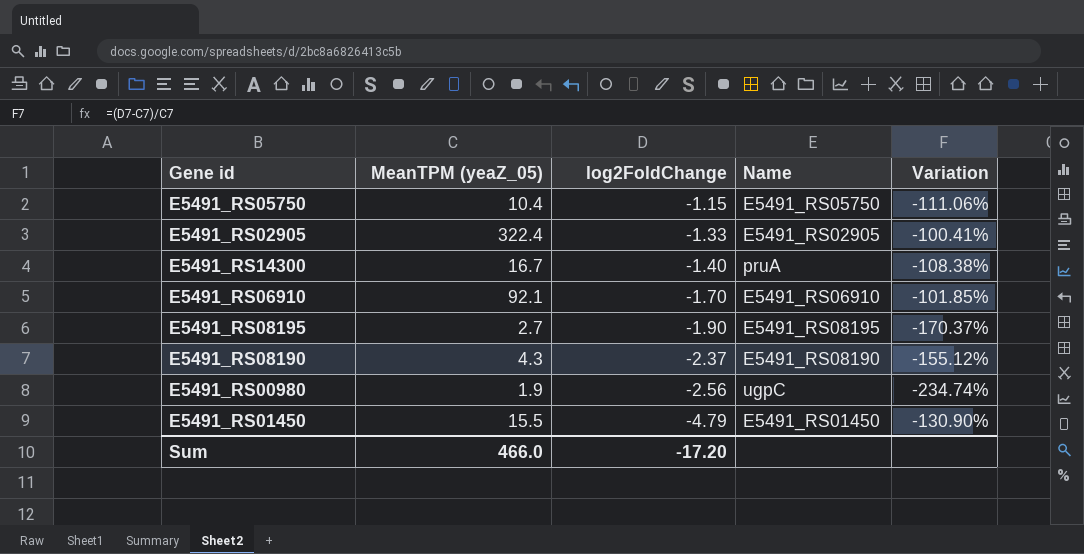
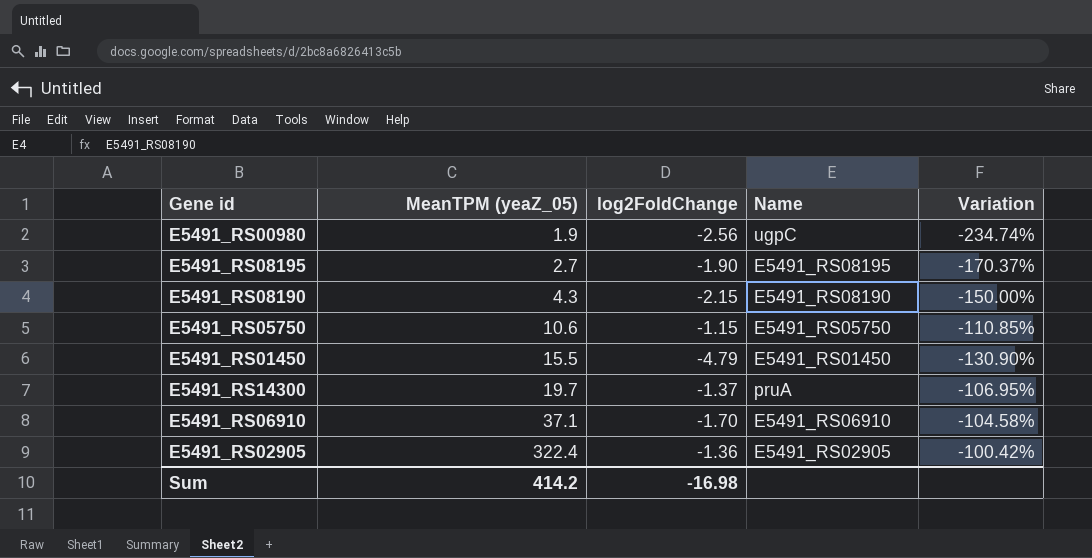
row order: log2FoldChange descending -> MeanTPM (yeaZ_05) ascending
E5491_RS08190 | log2FoldChange: -2.37 -> -2.15
E5491_RS08190 | Variation: -155.12% -> -150.00%
E5491_RS05750 | MeanTPM (yeaZ_05): 10.4 -> 10.6
E5491_RS05750 | Variation: -111.06% -> -110.85%
E5491_RS14300 | MeanTPM (yeaZ_05): 16.7 -> 19.7
E5491_RS14300 | log2FoldChange: -1.40 -> -1.37
E5491_RS14300 | Variation: -108.38% -> -106.95%
E5491_RS06910 | MeanTPM (yeaZ_05): 92.1 -> 37.1
E5491_RS06910 | Variation: -101.85% -> -104.58%
E5491_RS02905 | log2FoldChange: -1.33 -> -1.36
E5491_RS02905 | Variation: -100.41% -> -100.42%
Sum | MeanTPM (yeaZ_05): 466.0 -> 414.2
Sum | log2FoldChange: -17.20 -> -16.98

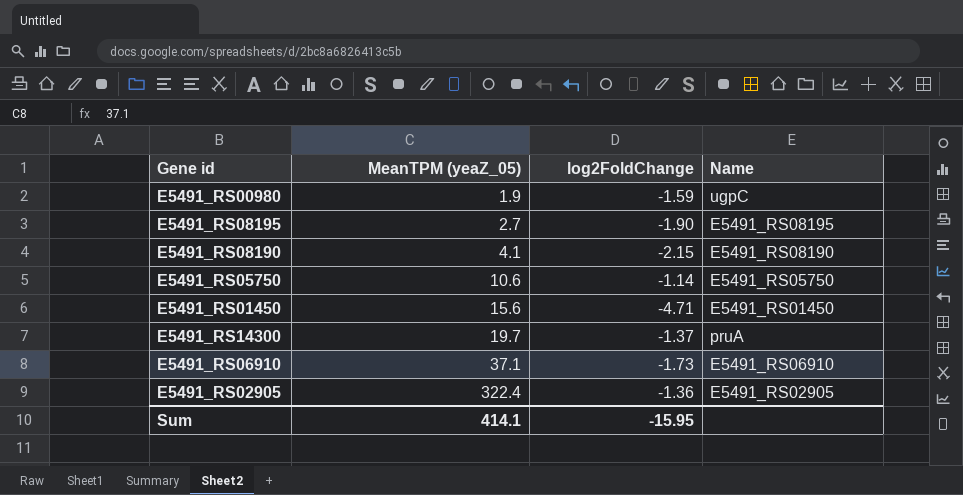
column Variation | formula: ([log2FoldChange] - [MeanTPM (yeaZ_05)]) / [MeanTPM (yeaZ_05)] -> none
E5491_RS00980 | log2FoldChange: -2.56 -> -1.59
E5491_RS08190 | MeanTPM (yeaZ_05): 4.3 -> 4.1
E5491_RS05750 | log2FoldChange: -1.15 -> -1.14
E5491_RS01450 | MeanTPM (yeaZ_05): 15.5 -> 15.6
E5491_RS01450 | log2FoldChange: -4.79 -> -4.71
E5491_RS06910 | log2FoldChange: -1.70 -> -1.73
Sum | MeanTPM (yeaZ_05): 414.2 -> 414.1
Sum | log2FoldChange: -16.98 -> -15.95

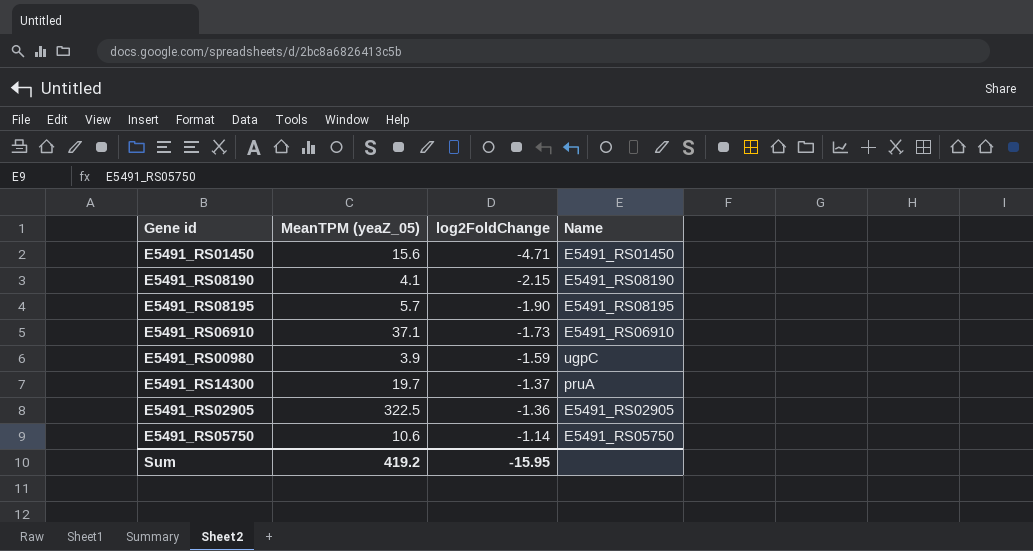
row order: MeanTPM (yeaZ_05) ascending -> log2FoldChange ascending
E5491_RS08195 | MeanTPM (yeaZ_05): 2.7 -> 5.7
E5491_RS00980 | MeanTPM (yeaZ_05): 1.9 -> 3.9
E5491_RS02905 | MeanTPM (yeaZ_05): 322.4 -> 322.5
Sum | MeanTPM (yeaZ_05): 414.1 -> 419.2

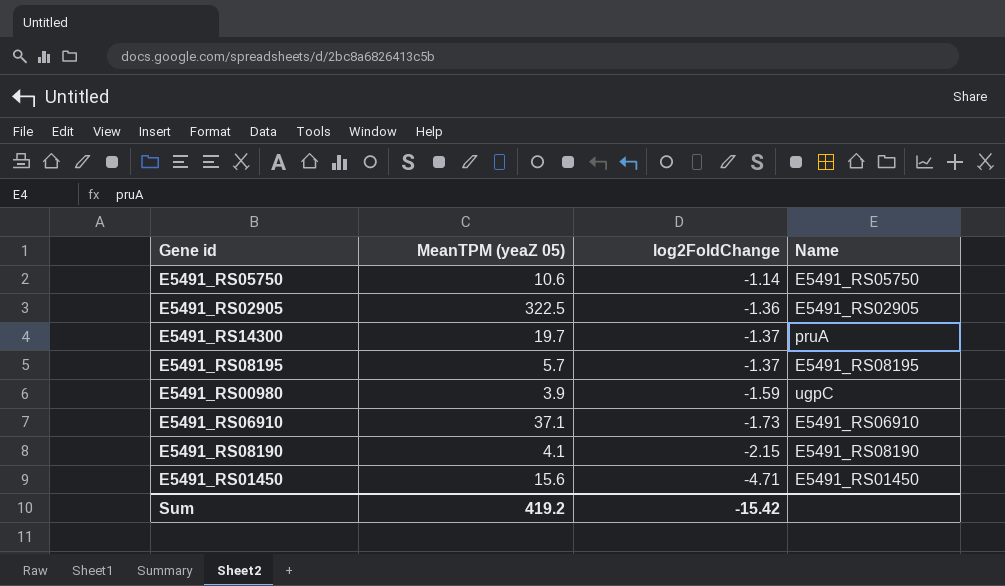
row order: log2FoldChange ascending -> log2FoldChange descending
column name: MeanTPM (yeaZ_05) -> MeanTPM (yeaZ 05)
E5491_RS08195 | log2FoldChange: -1.90 -> -1.37
Sum | log2FoldChange: -15.95 -> -15.42

